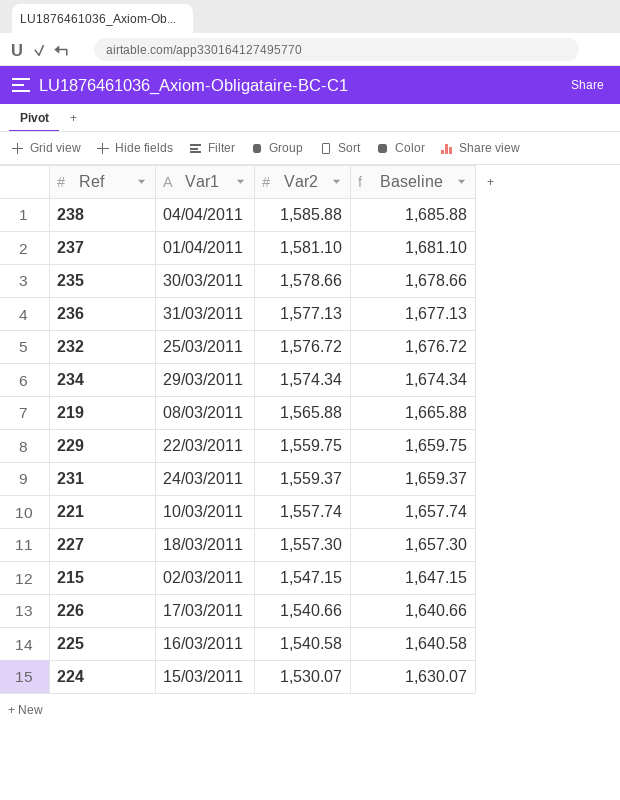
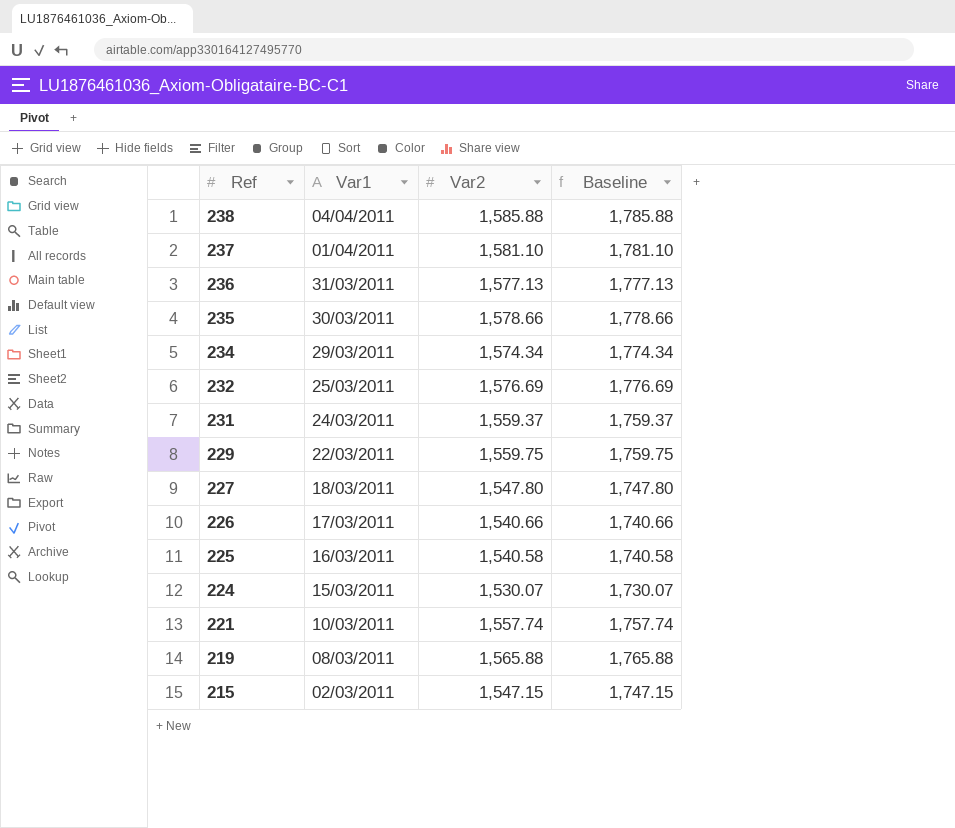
row order: Var2 descending -> Ref descending
column Baseline | formula: [Var2] + 100 -> [Var2] + 200
232 | Var2: 1,576.72 -> 1,576.69
227 | Var2: 1,557.30 -> 1,547.80

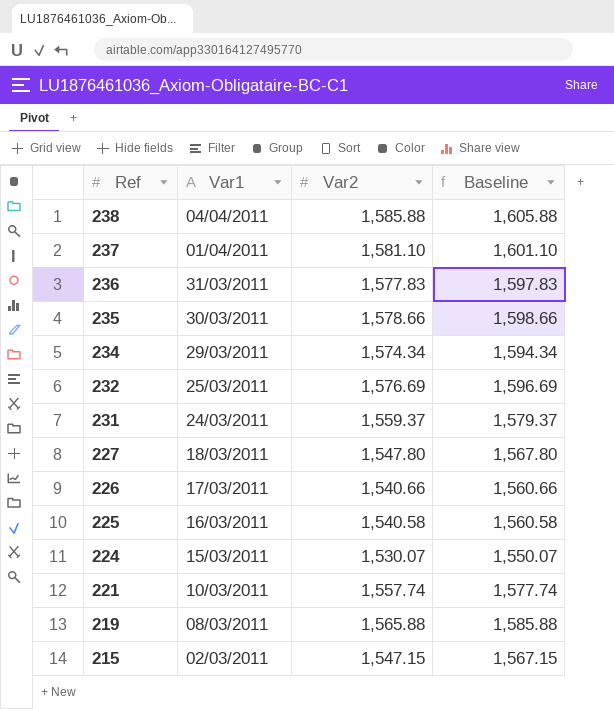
column Baseline | formula: [Var2] + 200 -> [Var2] + 20
row 229: 22/03/2011 | 1,559.75 | 1,759.75 -> none
236 | Var2: 1,577.13 -> 1,577.83

